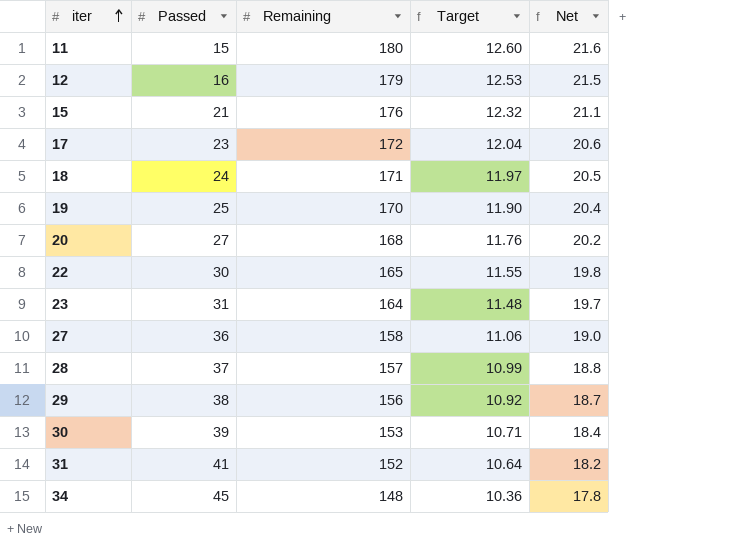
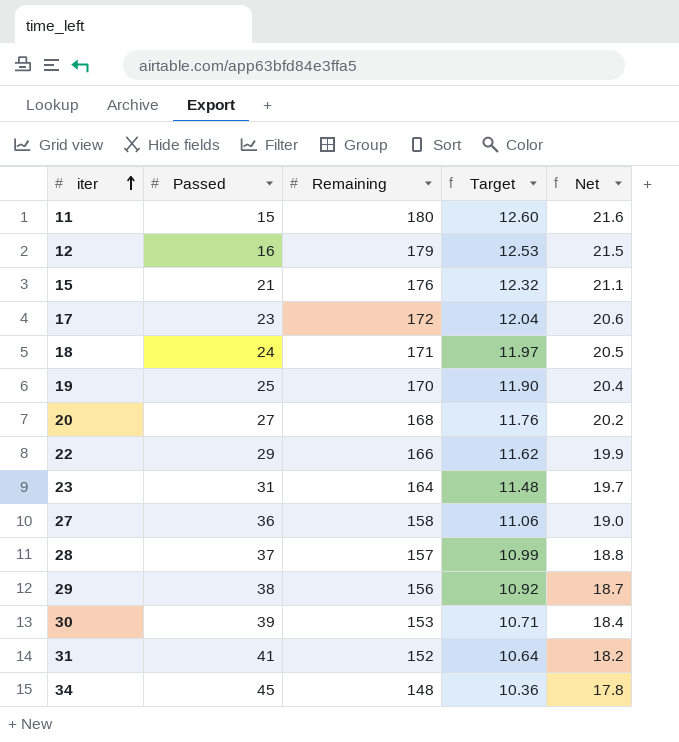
22 | Passed: 30 -> 29
22 | Remaining: 165 -> 166
22 | Target: 11.55 -> 11.62
22 | Net: 19.8 -> 19.9

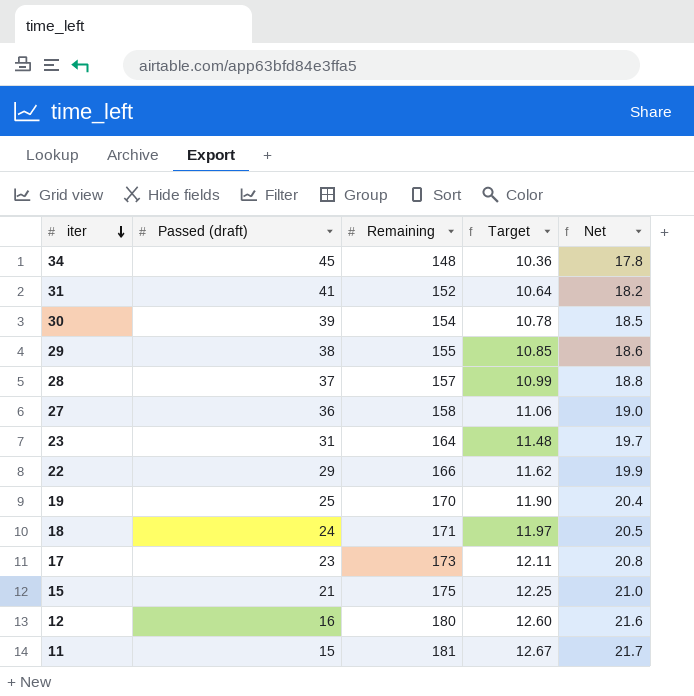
row order: iter ascending -> iter descending
column name: Passed -> Passed (draft)
row 20: 27 | 168 | 11.76 | 20.2 -> none
30 | Remaining: 153 -> 154
30 | Target: 10.71 -> 10.78
30 | Net: 18.4 -> 18.5
29 | Remaining: 156 -> 155
29 | Target: 10.92 -> 10.85
29 | Net: 18.7 -> 18.6
17 | Remaining: 172 -> 173
17 | Target: 12.04 -> 12.11
17 | Net: 20.6 -> 20.8
15 | Remaining: 176 -> 175
15 | Target: 12.32 -> 12.25
15 | Net: 21.1 -> 21.0
12 | Remaining: 179 -> 180
12 | Target: 12.53 -> 12.60
12 | Net: 21.5 -> 21.6
11 | Remaining: 180 -> 181
11 | Target: 12.60 -> 12.67
11 | Net: 21.6 -> 21.7

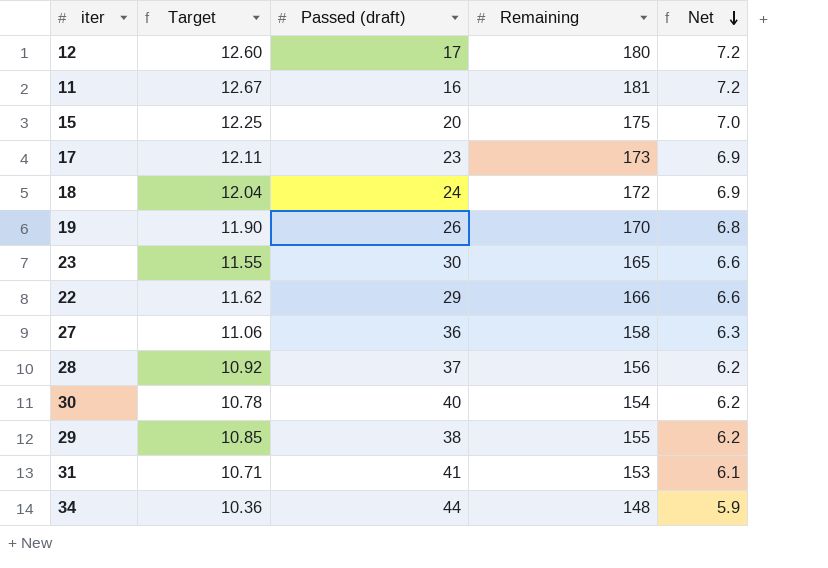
row order: iter descending -> Net descending
column Target | position: 4 -> 2
column Net | formula: [Remaining] * 0.12 -> [Remaining] * 0.04
12 | Passed (draft): 16 -> 17
11 | Passed (draft): 15 -> 16
15 | Passed (draft): 21 -> 20
18 | Target: 11.97 -> 12.04
18 | Remaining: 171 -> 172
19 | Passed (draft): 25 -> 26
23 | Target: 11.48 -> 11.55
23 | Passed (draft): 31 -> 30
23 | Remaining: 164 -> 165
28 | Target: 10.99 -> 10.92
28 | Remaining: 157 -> 156
30 | Passed (draft): 39 -> 40
31 | Target: 10.64 -> 10.71
31 | Remaining: 152 -> 153
34 | Passed (draft): 45 -> 44

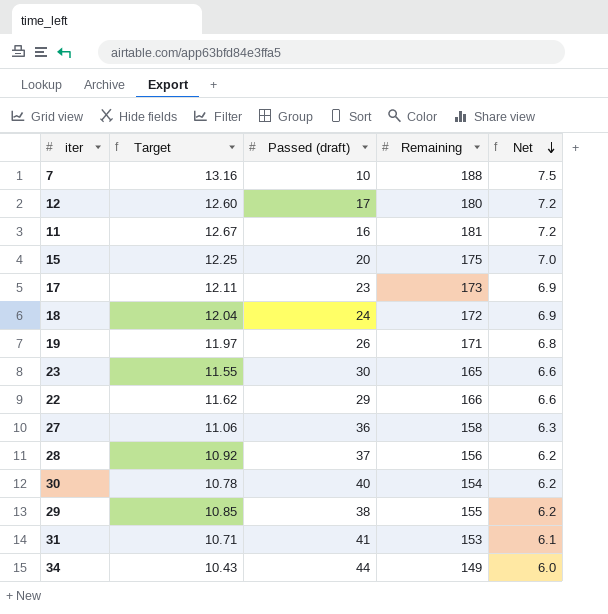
row 7: none -> 13.16 | 10 | 188 | 7.5
19 | Target: 11.90 -> 11.97
19 | Remaining: 170 -> 171
34 | Target: 10.36 -> 10.43
34 | Remaining: 148 -> 149
34 | Net: 5.9 -> 6.0

